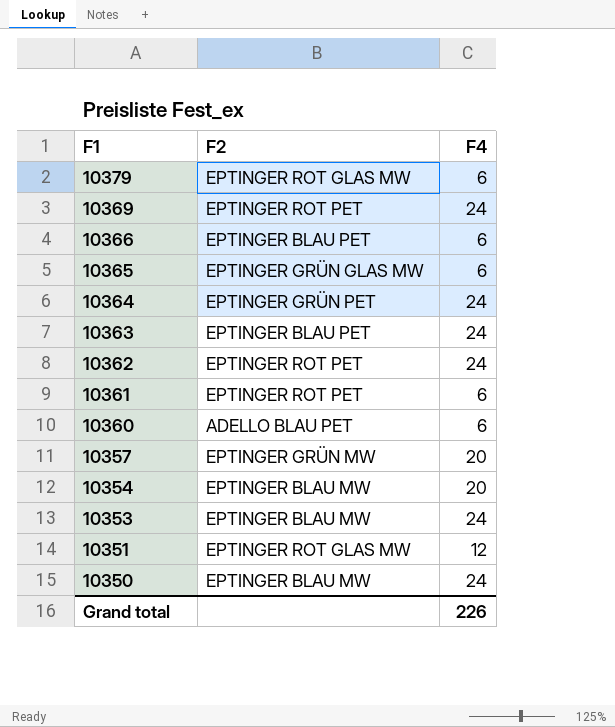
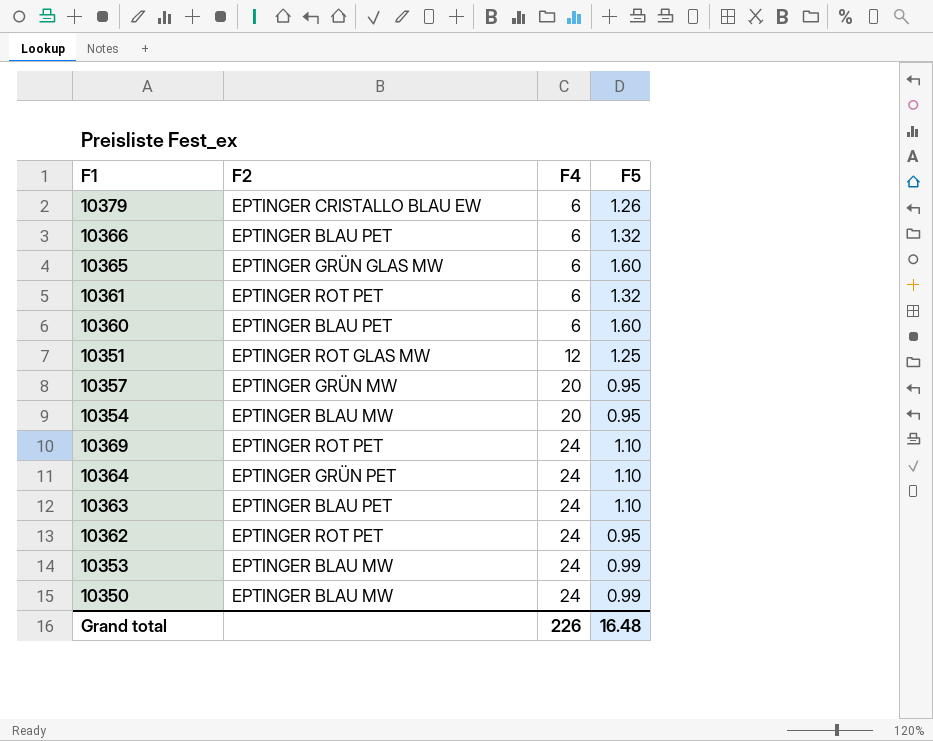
row order: F1 descending -> F4 ascending
column F5 | position: none -> 4
10379 | F2: EPTINGER ROT GLAS MW -> EPTINGER CRISTALLO BLAU EW
10360 | F2: ADELLO BLAU PET -> EPTINGER BLAU PET

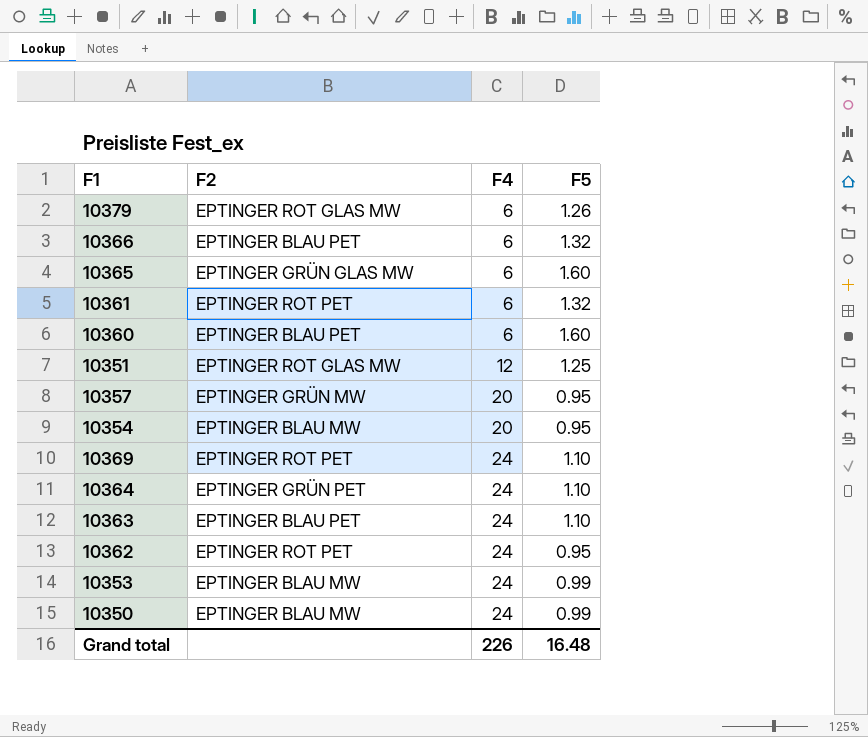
10379 | F2: EPTINGER CRISTALLO BLAU EW -> EPTINGER ROT GLAS MW

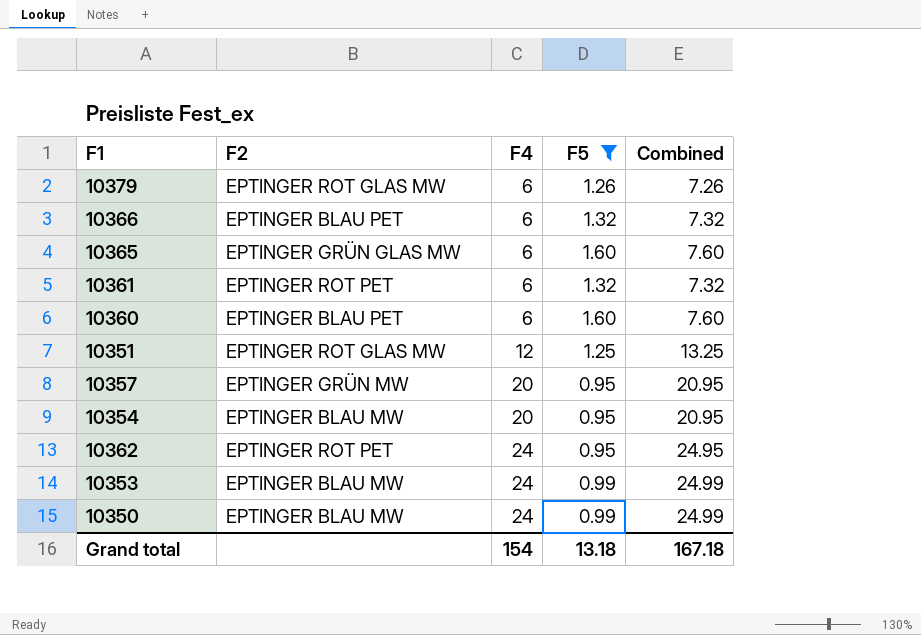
filter: none -> F5 != 1.10
column Combined | formula: none -> [F4] + [F5]
Grand total | F4: 226 -> 154
Grand total | F5: 16.48 -> 13.18

